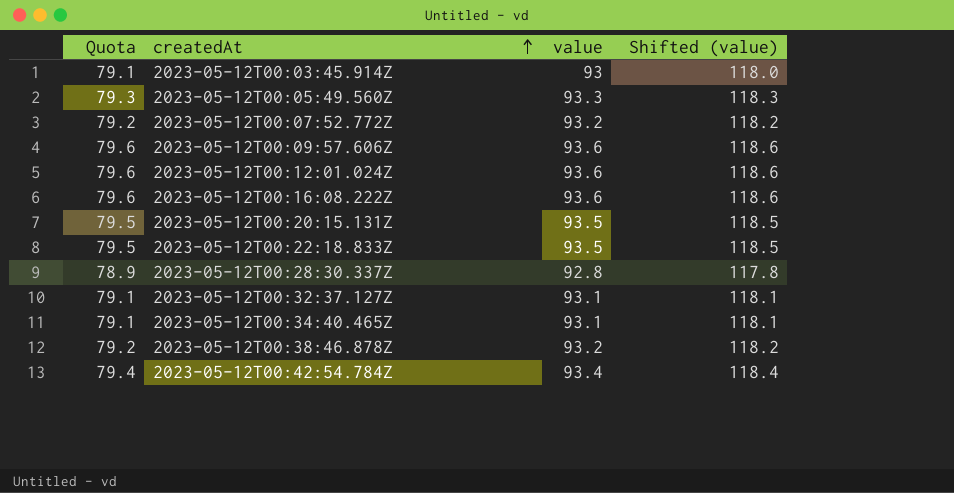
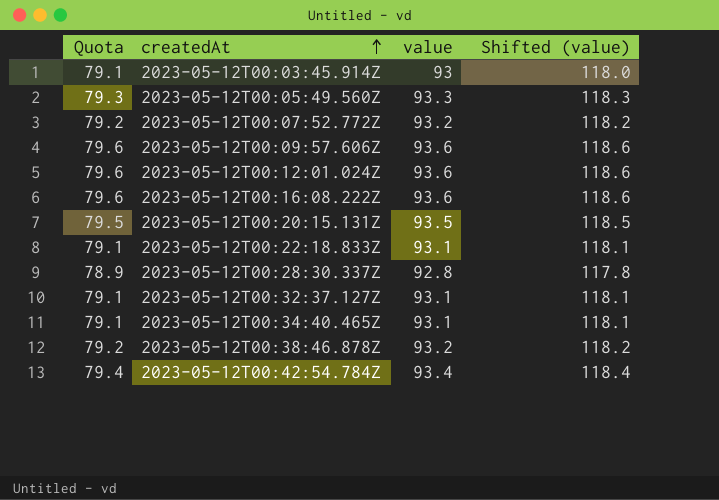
2023-05-12T00:22:18.833Z | Quota: 79.5 -> 79.1
2023-05-12T00:22:18.833Z | value: 93.5 -> 93.1
2023-05-12T00:22:18.833Z | Shifted (value): 118.5 -> 118.1

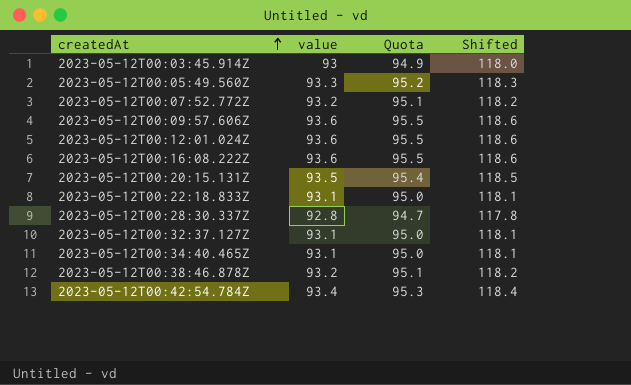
column Quota | formula: [value] * 0.85 -> [value] * 1.02
column Quota | position: 1 -> 3
column name: Shifted (value) -> Shifted

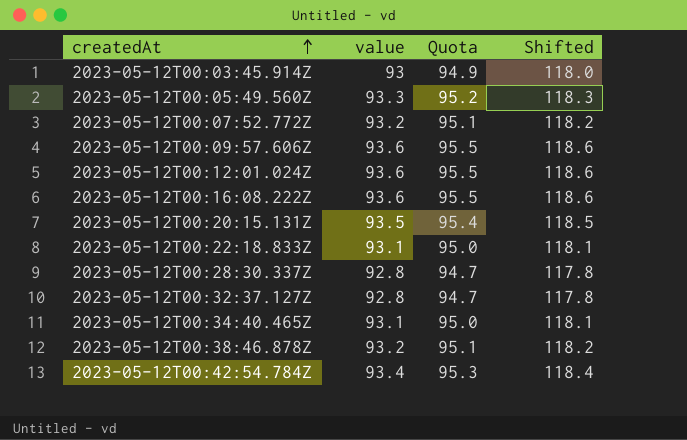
2023-05-12T00:32:37.127Z | value: 93.1 -> 92.8
2023-05-12T00:32:37.127Z | Quota: 95.0 -> 94.7
2023-05-12T00:32:37.127Z | Shifted: 118.1 -> 117.8

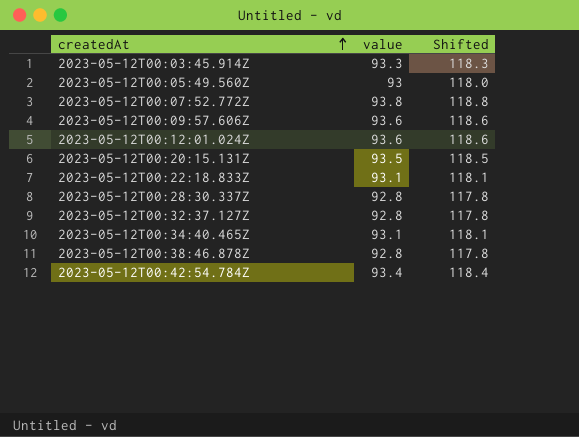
column Quota | formula: [value] * 1.02 -> none
row 2023-05-12T00:16:08.222Z: 93.6 | 95.5 | 118.6 -> none
2023-05-12T00:03:45.914Z | value: 93 -> 93.3
2023-05-12T00:03:45.914Z | Shifted: 118.0 -> 118.3
2023-05-12T00:05:49.560Z | value: 93.3 -> 93
2023-05-12T00:05:49.560Z | Shifted: 118.3 -> 118.0
2023-05-12T00:07:52.772Z | value: 93.2 -> 93.8
2023-05-12T00:07:52.772Z | Shifted: 118.2 -> 118.8
2023-05-12T00:38:46.878Z | value: 93.2 -> 92.8
2023-05-12T00:38:46.878Z | Shifted: 118.2 -> 117.8

